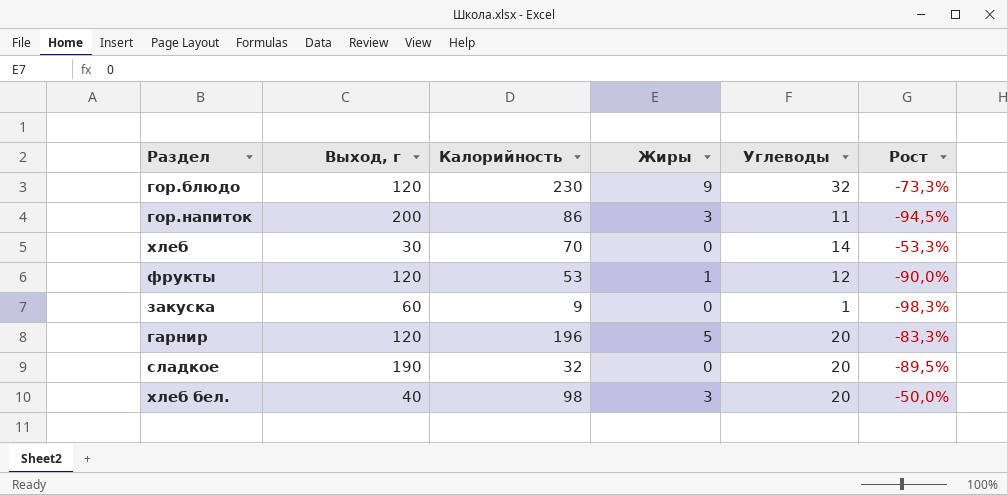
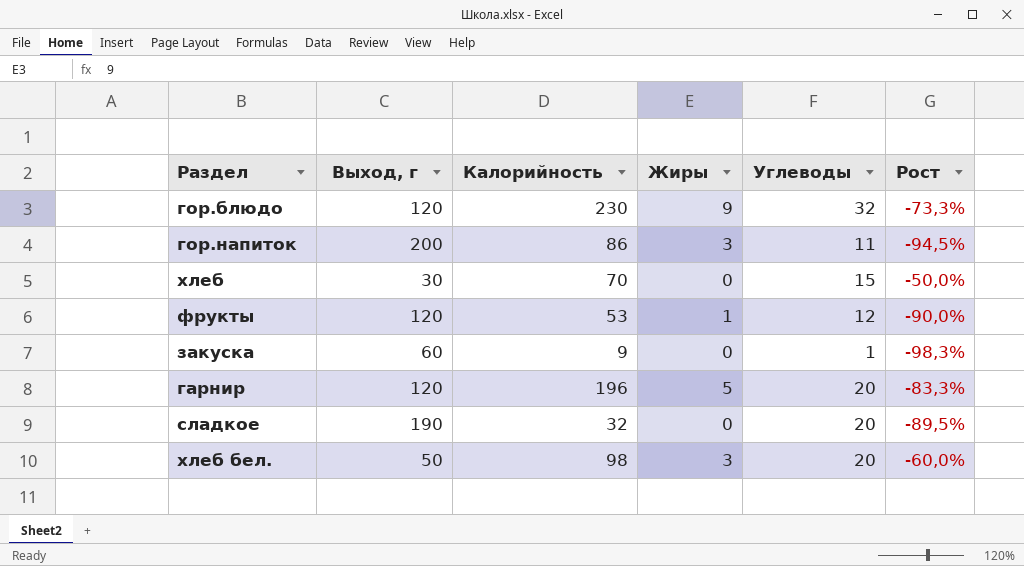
хлеб | Углеводы: 14 -> 15
хлеб | Рост: -53,3% -> -50,0%
хлеб бел. | Выход, г: 40 -> 50
хлеб бел. | Рост: -50,0% -> -60,0%

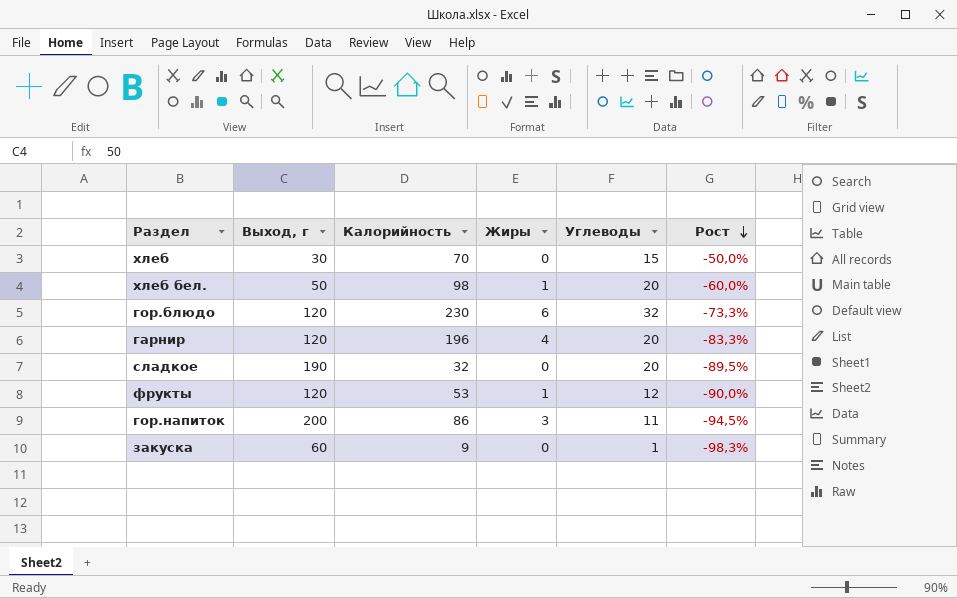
row order: none -> Рост descending
хлеб бел. | Жиры: 3 -> 1
гор.блюдо | Жиры: 9 -> 6
гарнир | Жиры: 5 -> 4

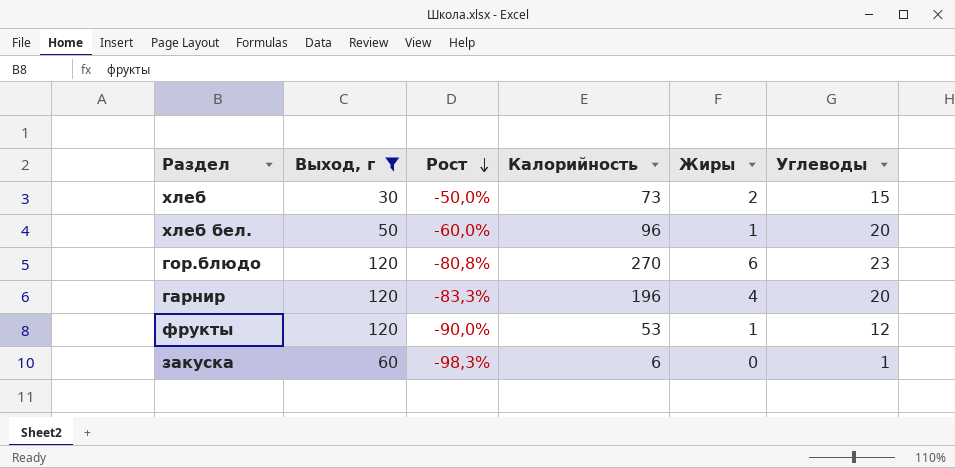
filter: none -> Выход, г <= 120
column Рост | position: 6 -> 3
хлеб | Калорийность: 70 -> 73
хлеб | Жиры: 0 -> 2
хлеб бел. | Калорийность: 98 -> 96
гор.блюдо | Рост: -73,3% -> -80,8%
гор.блюдо | Калорийность: 230 -> 270
гор.блюдо | Углеводы: 32 -> 23
закуска | Калорийность: 9 -> 6

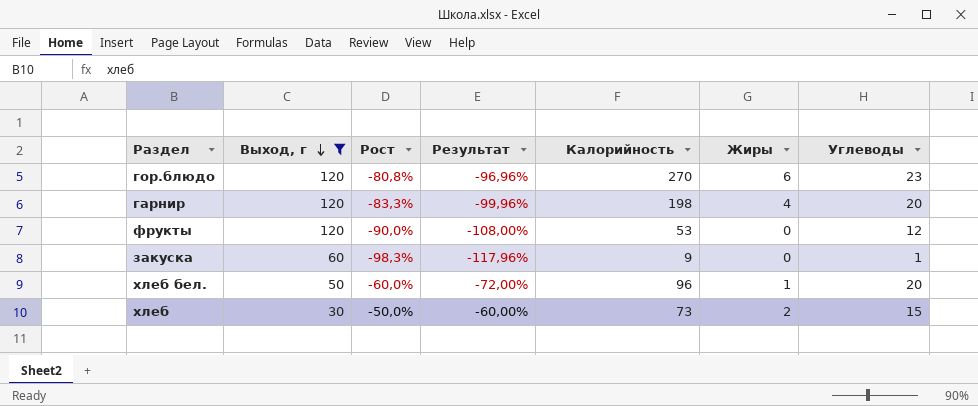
row order: Рост descending -> Выход, г descending
column Результат | formula: none -> [Рост] * 1,2
гарнир | Калорийность: 196 -> 198
фрукты | Жиры: 1 -> 0
закуска | Калорийность: 6 -> 9

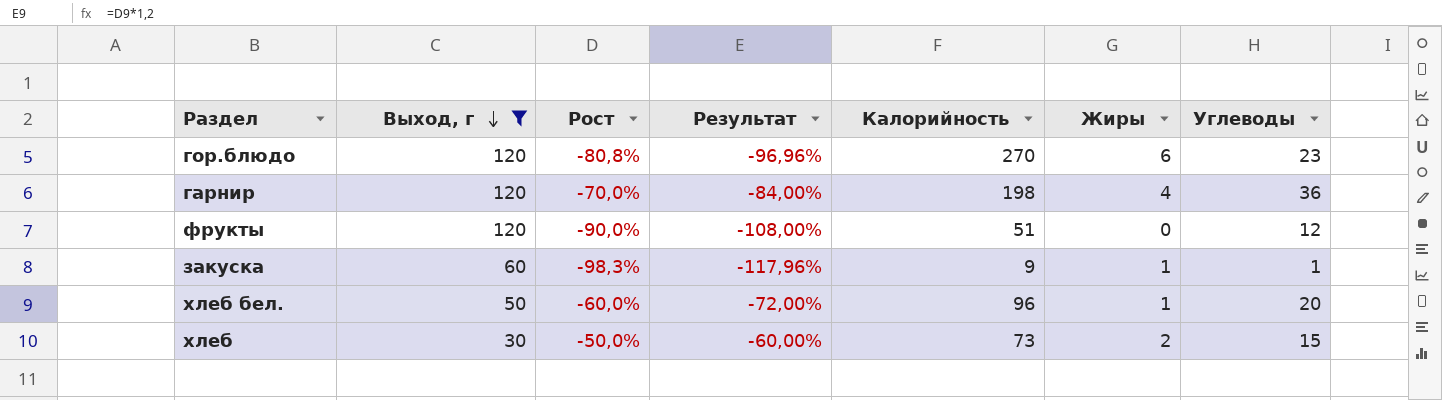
гарнир | Рост: -83,3% -> -70,0%
гарнир | Результат: -99,96% -> -84,00%
гарнир | Углеводы: 20 -> 36
фрукты | Калорийность: 53 -> 51
закуска | Жиры: 0 -> 1

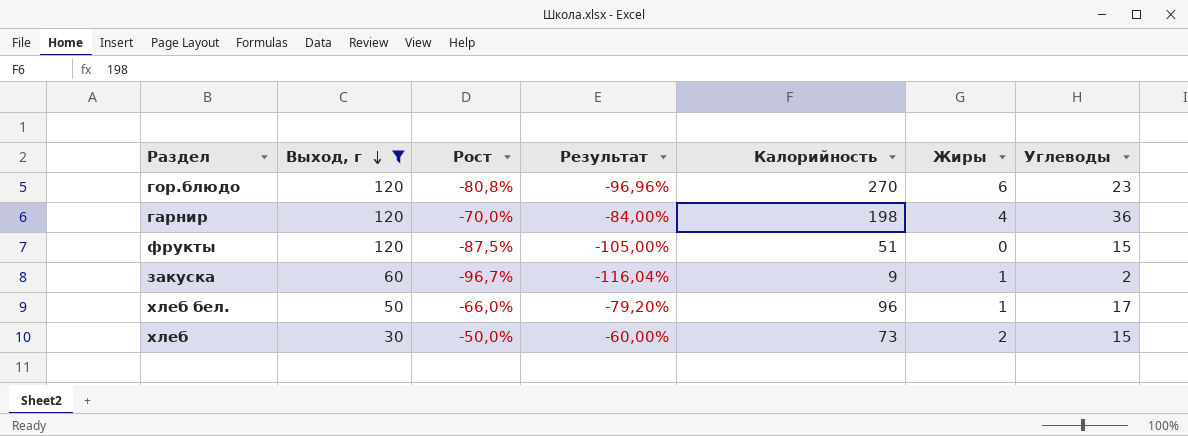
фрукты | Рост: -90,0% -> -87,5%
фрукты | Результат: -108,00% -> -105,00%
фрукты | Углеводы: 12 -> 15
закуска | Рост: -98,3% -> -96,7%
закуска | Результат: -117,96% -> -116,04%
закуска | Углеводы: 1 -> 2
хлеб бел. | Рост: -60,0% -> -66,0%
хлеб бел. | Результат: -72,00% -> -79,20%
хлеб бел. | Углеводы: 20 -> 17

